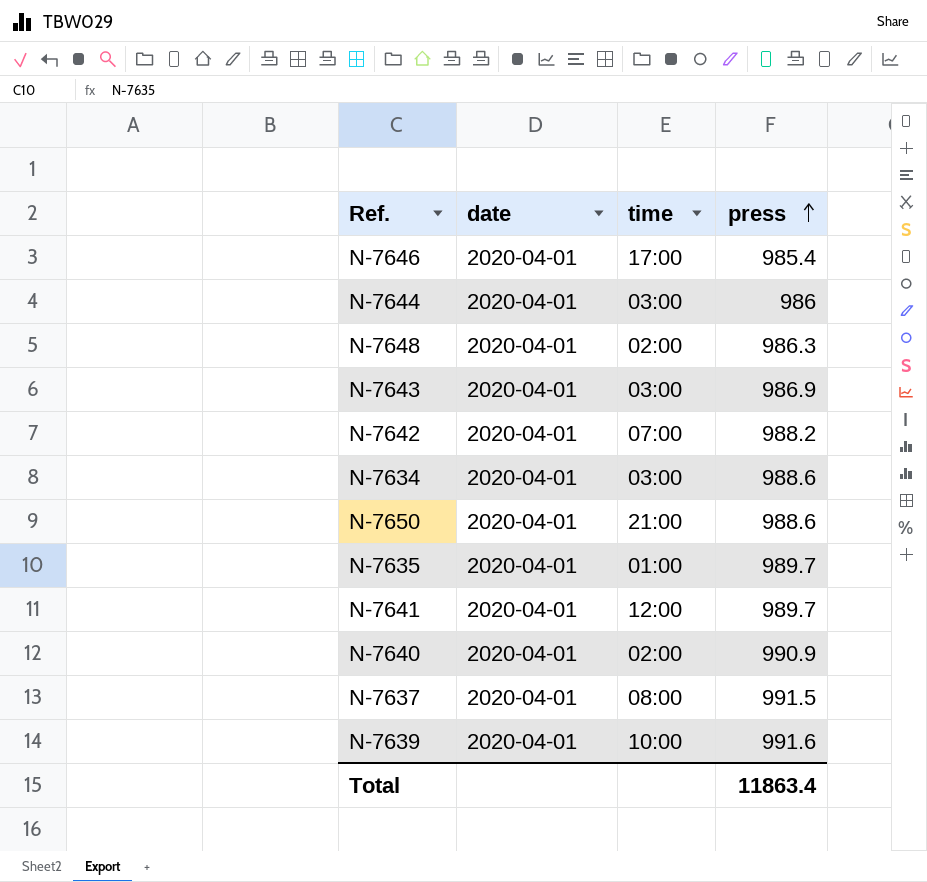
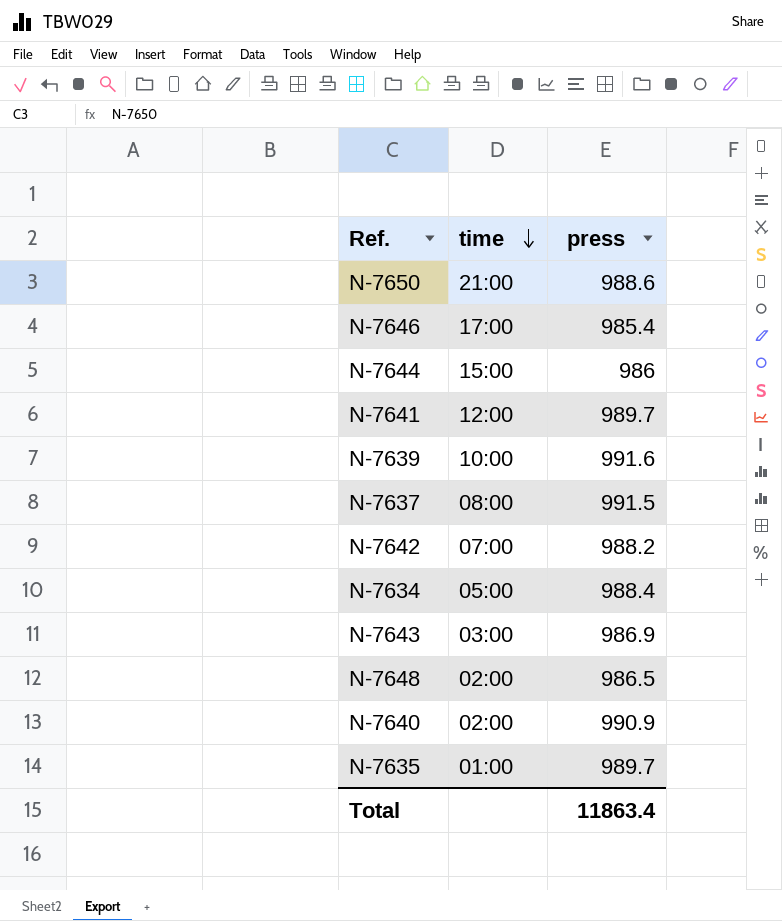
row order: press ascending -> time descending
column date | position: 2 -> none
N-7644 | time: 03:00 -> 15:00
N-7634 | time: 03:00 -> 05:00
N-7634 | press: 988.6 -> 988.4
N-7648 | press: 986.3 -> 986.5

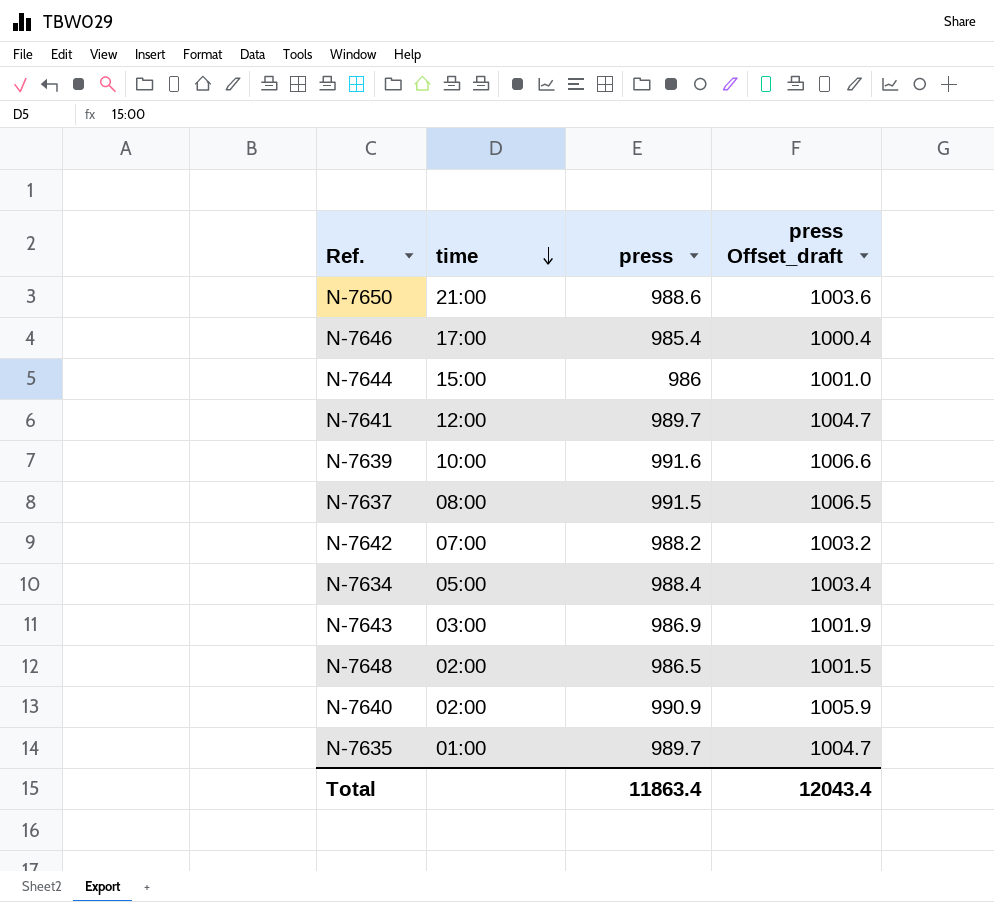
column press Offset_draft | formula: none -> [press] + 15

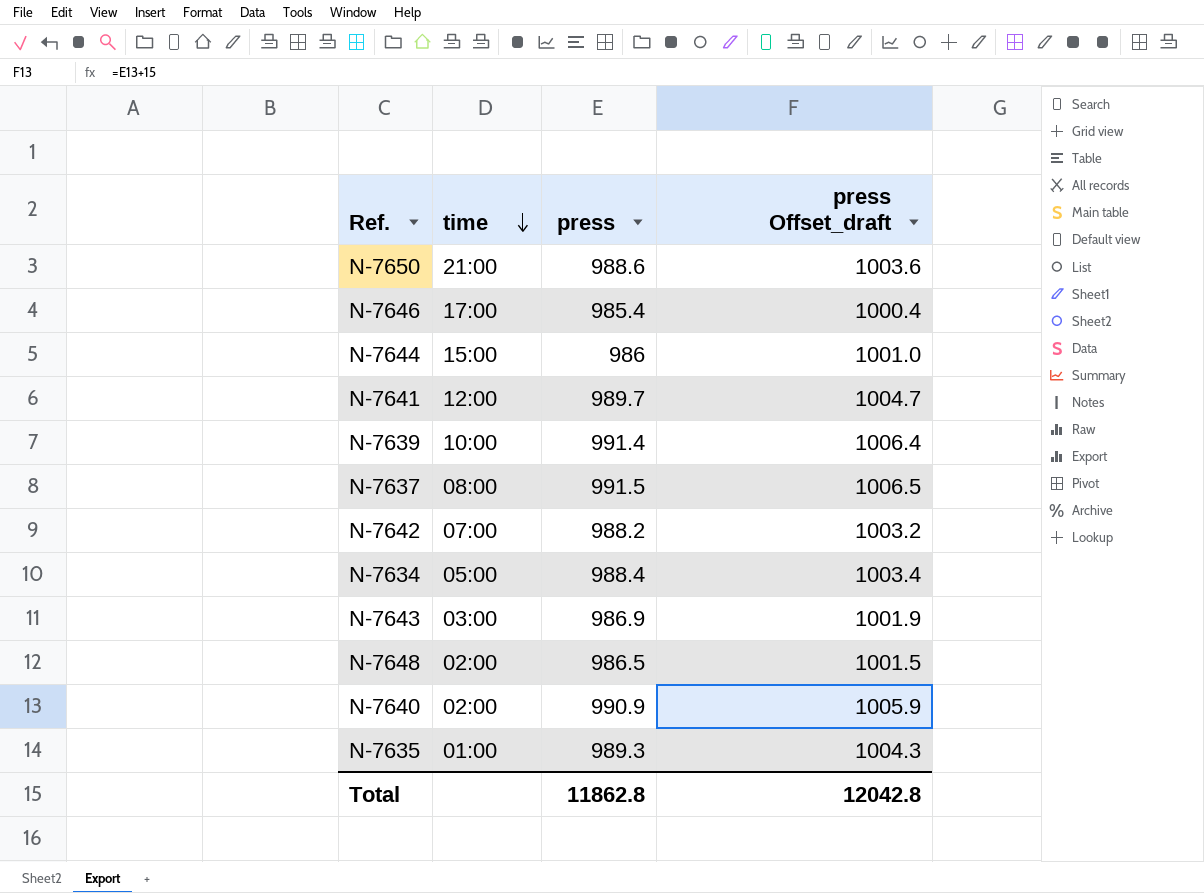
N-7639 | press: 991.6 -> 991.4
N-7639 | press Offset_draft: 1006.6 -> 1006.4
N-7635 | press: 989.7 -> 989.3
N-7635 | press Offset_draft: 1004.7 -> 1004.3
Total | press: 11863.4 -> 11862.8
Total | press Offset_draft: 12043.4 -> 12042.8

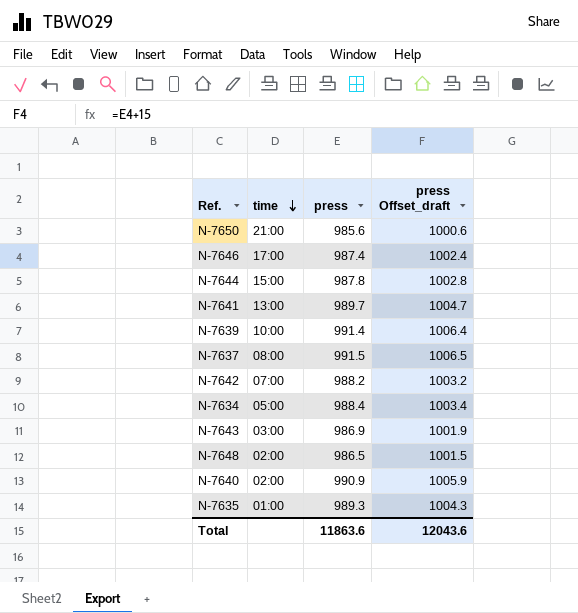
N-7650 | press: 988.6 -> 985.6
N-7650 | press Offset_draft: 1003.6 -> 1000.6
N-7646 | press: 985.4 -> 987.4
N-7646 | press Offset_draft: 1000.4 -> 1002.4
N-7644 | press: 986 -> 987.8
N-7644 | press Offset_draft: 1001.0 -> 1002.8
N-7641 | time: 12:00 -> 13:00
Total | press: 11862.8 -> 11863.6
Total | press Offset_draft: 12042.8 -> 12043.6

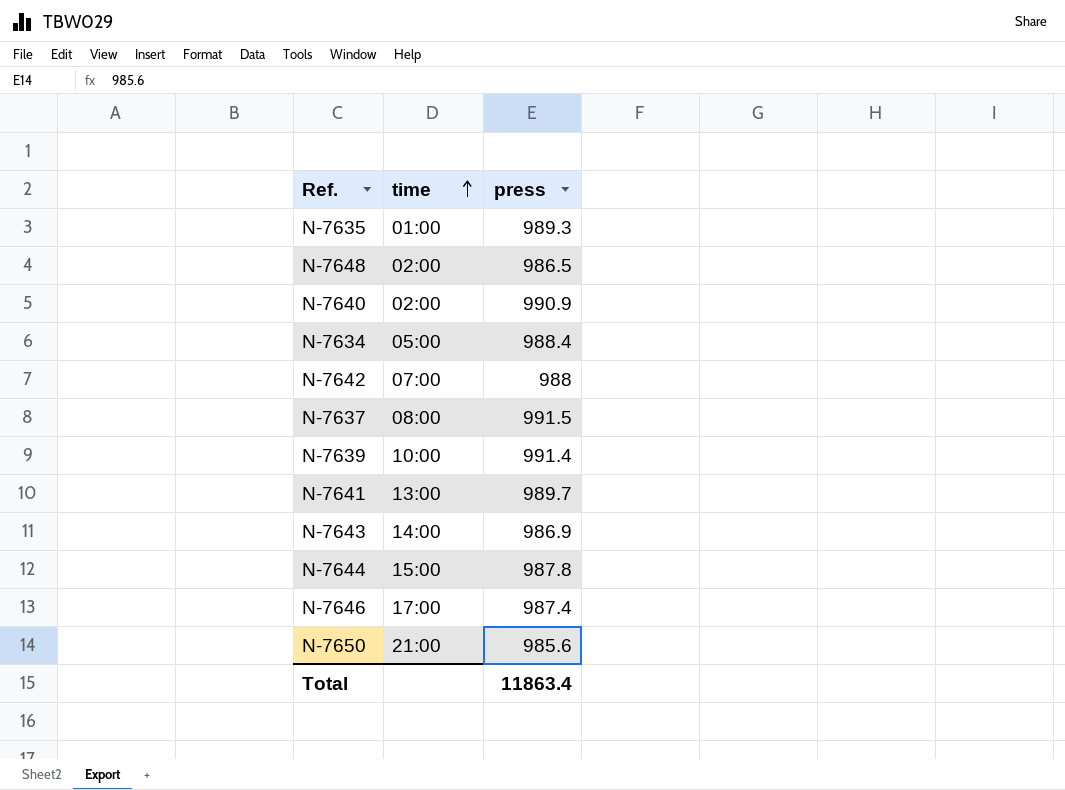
row order: time descending -> time ascending
column press Offset_draft | formula: [press] + 15 -> none
N-7642 | press: 988.2 -> 988
N-7643 | time: 03:00 -> 14:00
Total | press: 11863.6 -> 11863.4

